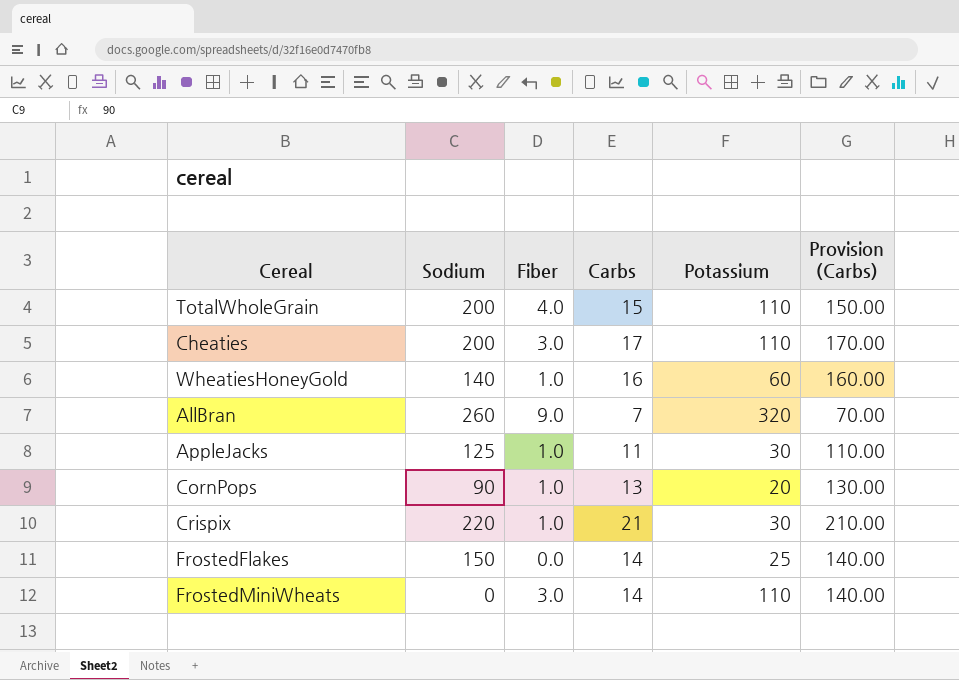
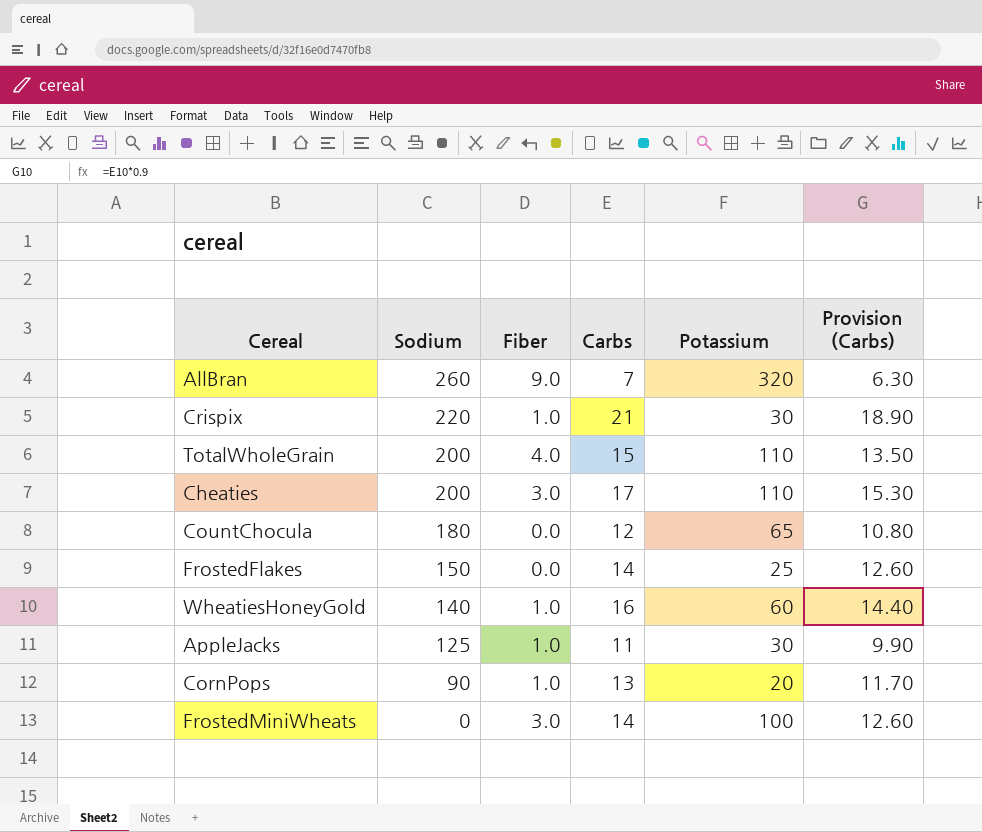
row order: none -> Sodium descending
column Provision (Carbs) | formula: [Carbs] * 10 -> [Carbs] * 0.9
row CountChocula: none -> 180 | 0.0 | 12 | 65 | 10.80
FrostedMiniWheats | Potassium: 110 -> 100

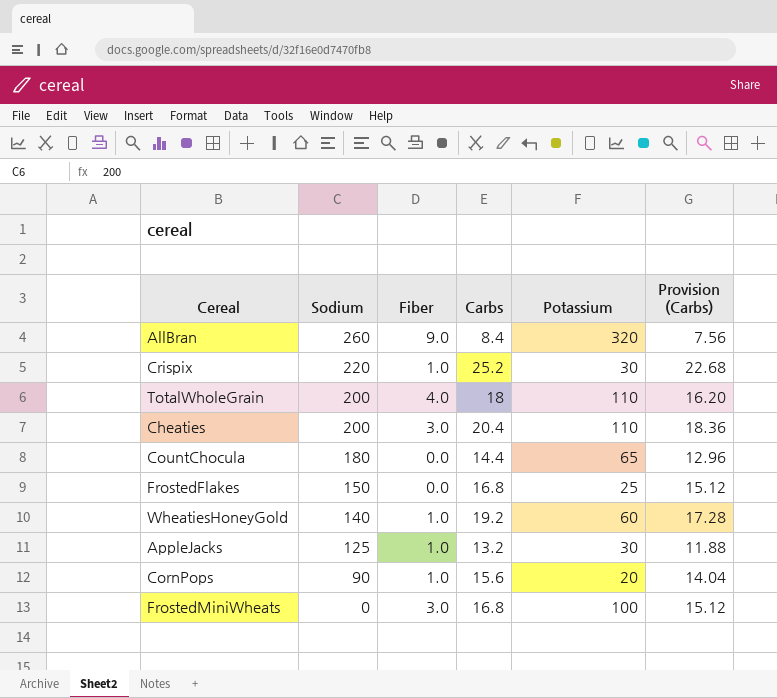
AllBran | Carbs: 7 -> 8.4
AllBran | Provision (Carbs): 6.30 -> 7.56
Crispix | Carbs: 21 -> 25.2
Crispix | Provision (Carbs): 18.90 -> 22.68
TotalWholeGrain | Carbs: 15 -> 18
TotalWholeGrain | Provision (Carbs): 13.50 -> 16.20
Cheaties | Carbs: 17 -> 20.4
Cheaties | Provision (Carbs): 15.30 -> 18.36
CountChocula | Carbs: 12 -> 14.4
CountChocula | Provision (Carbs): 10.80 -> 12.96
FrostedFlakes | Carbs: 14 -> 16.8
FrostedFlakes | Provision (Carbs): 12.60 -> 15.12
WheatiesHoneyGold | Carbs: 16 -> 19.2
WheatiesHoneyGold | Provision (Carbs): 14.40 -> 17.28
AppleJacks | Carbs: 11 -> 13.2
AppleJacks | Provision (Carbs): 9.90 -> 11.88
CornPops | Carbs: 13 -> 15.6
CornPops | Provision (Carbs): 11.70 -> 14.04
FrostedMiniWheats | Carbs: 14 -> 16.8
FrostedMiniWheats | Provision (Carbs): 12.60 -> 15.12

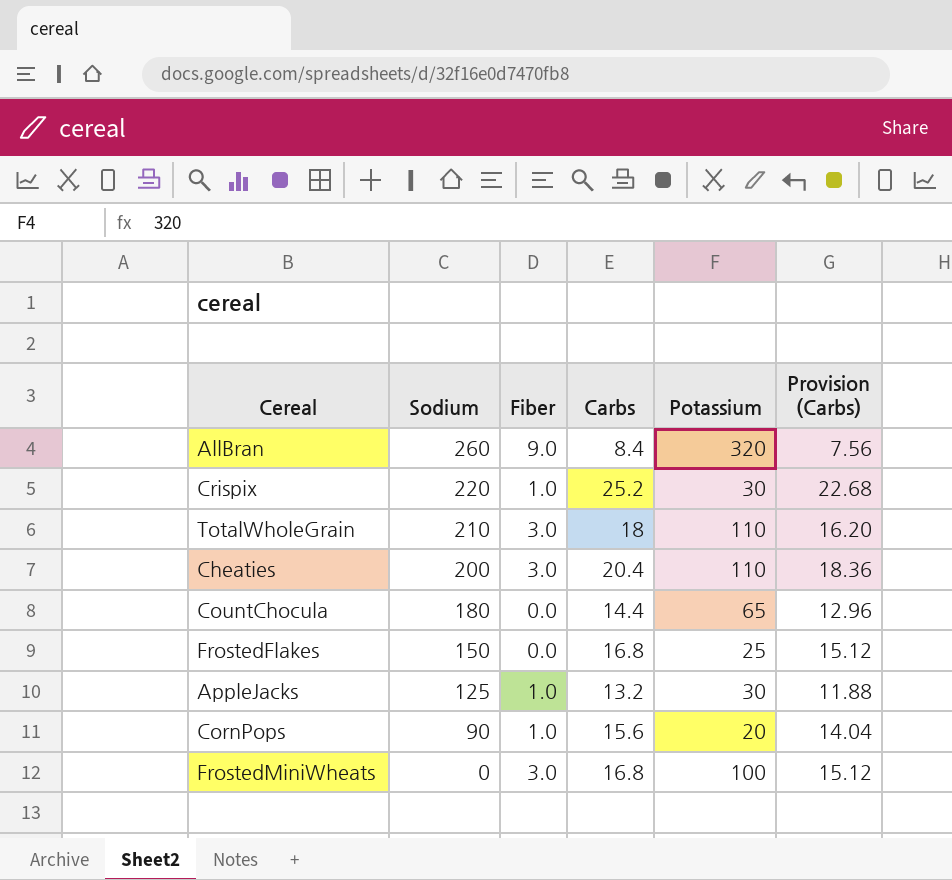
row WheatiesHoneyGold: 140 | 1.0 | 19.2 | 60 | 17.28 -> none
TotalWholeGrain | Sodium: 200 -> 210
TotalWholeGrain | Fiber: 4.0 -> 3.0

